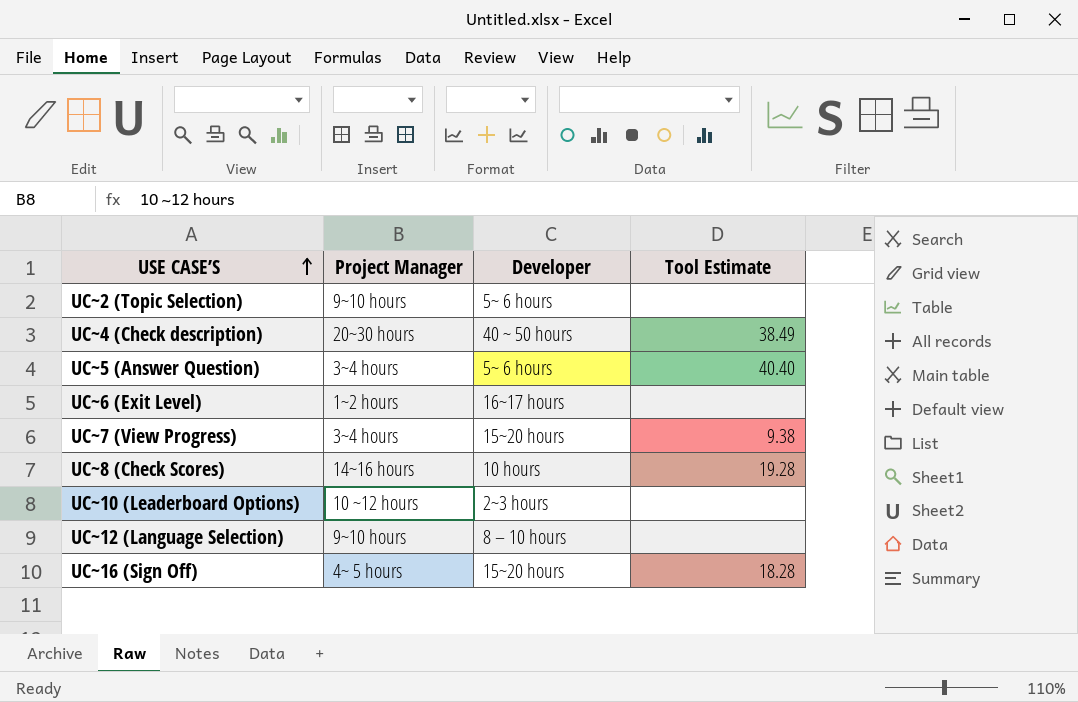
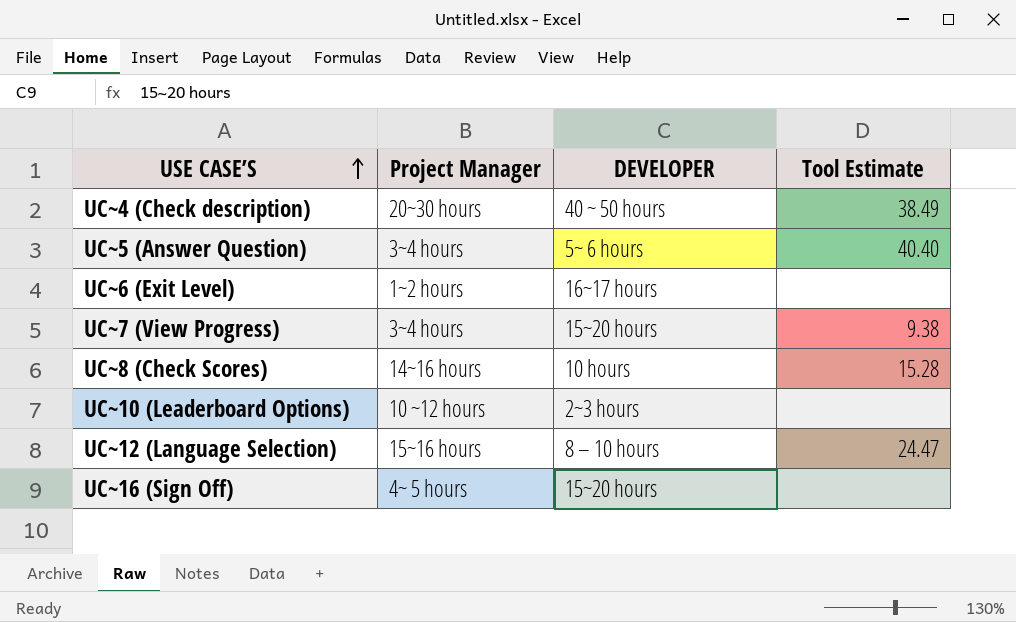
column name: Developer -> DEVELOPER
row UC~2 (Topic Selection): 9~10 hours | 5~ 6 hours | none -> none
UC~8 (Check Scores) | Tool Estimate: 19.28 -> 15.28
UC~12 (Language Selection) | Project Manager: 9~10 hours -> 15~16 hours
UC~12 (Language Selection) | Tool Estimate: none -> 24.47
UC~16 (Sign Off) | Tool Estimate: 18.28 -> none

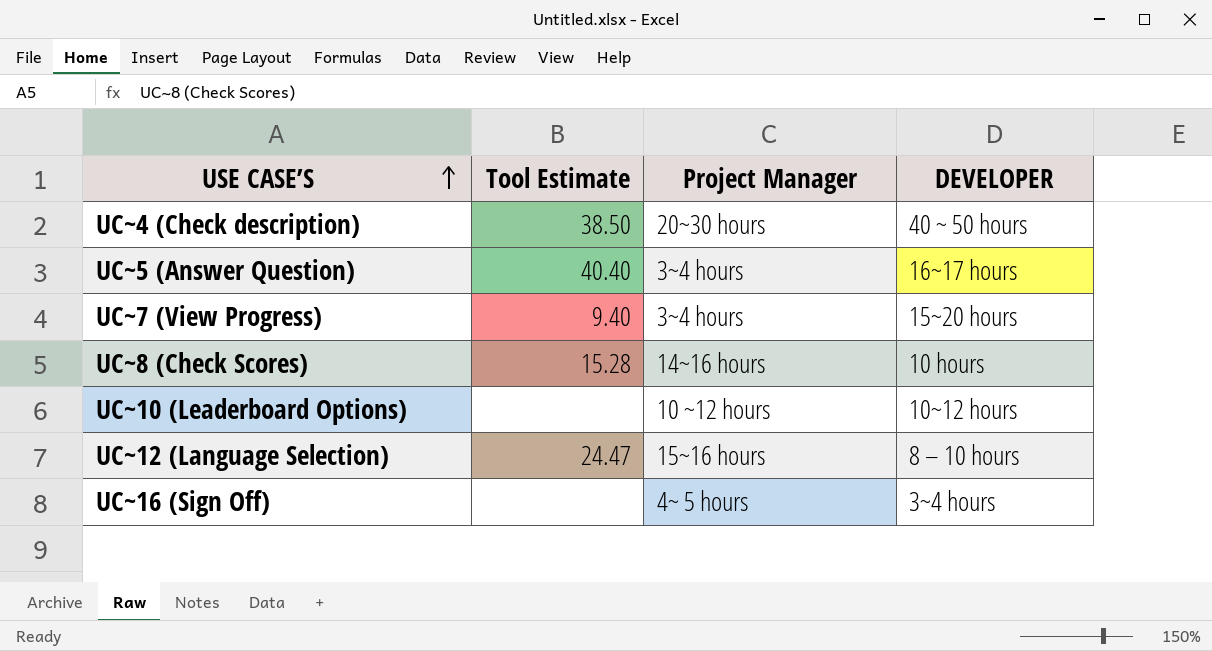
column Tool Estimate | position: 4 -> 2
row UC~6 (Exit Level): 1~2 hours | 16~17 hours | none -> none
UC~4 (Check description) | Tool Estimate: 38.49 -> 38.50
UC~5 (Answer Question) | DEVELOPER: 5~ 6 hours -> 16~17 hours
UC~7 (View Progress) | Tool Estimate: 9.38 -> 9.40
UC~10 (Leaderboard Options) | DEVELOPER: 2~3 hours -> 10~12 hours
UC~16 (Sign Off) | DEVELOPER: 15~20 hours -> 3~4 hours

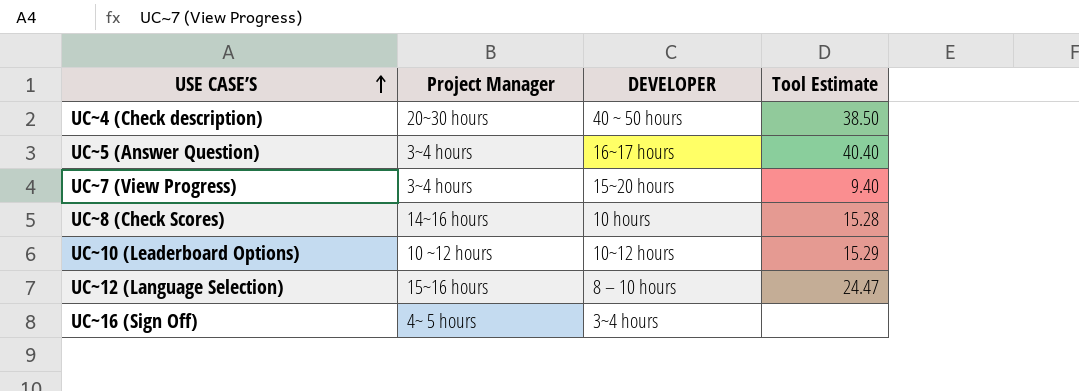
column Tool Estimate | position: 2 -> 4
UC~10 (Leaderboard Options) | Tool Estimate: none -> 15.29

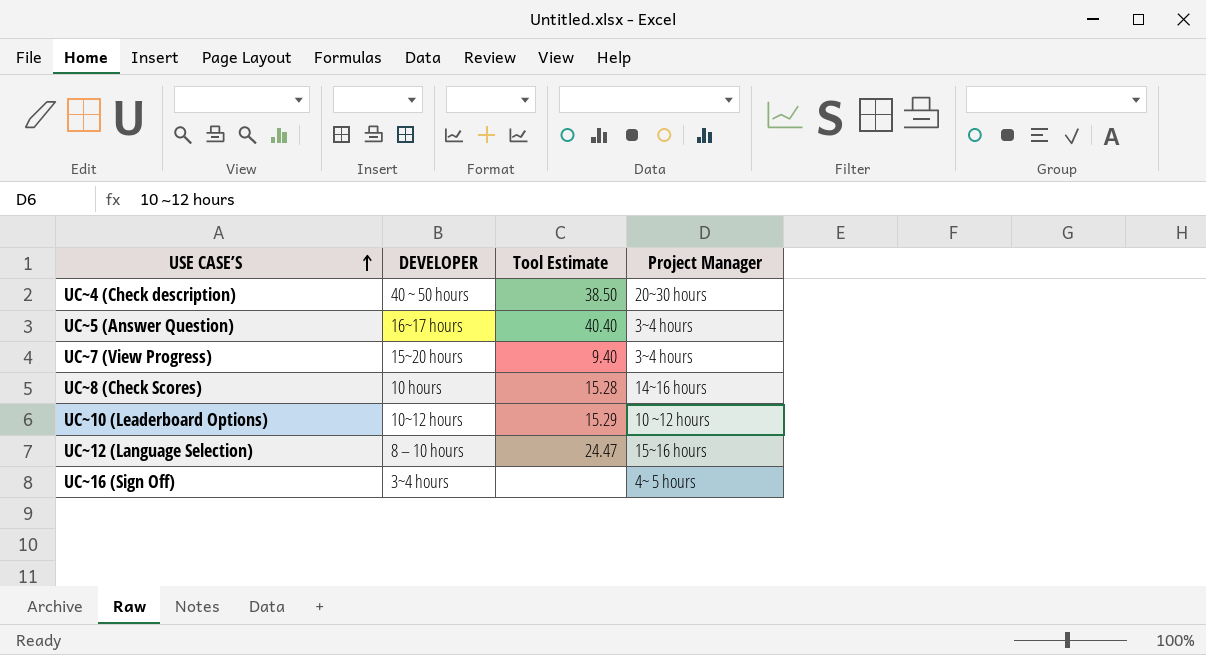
column Project Manager | position: 2 -> 4

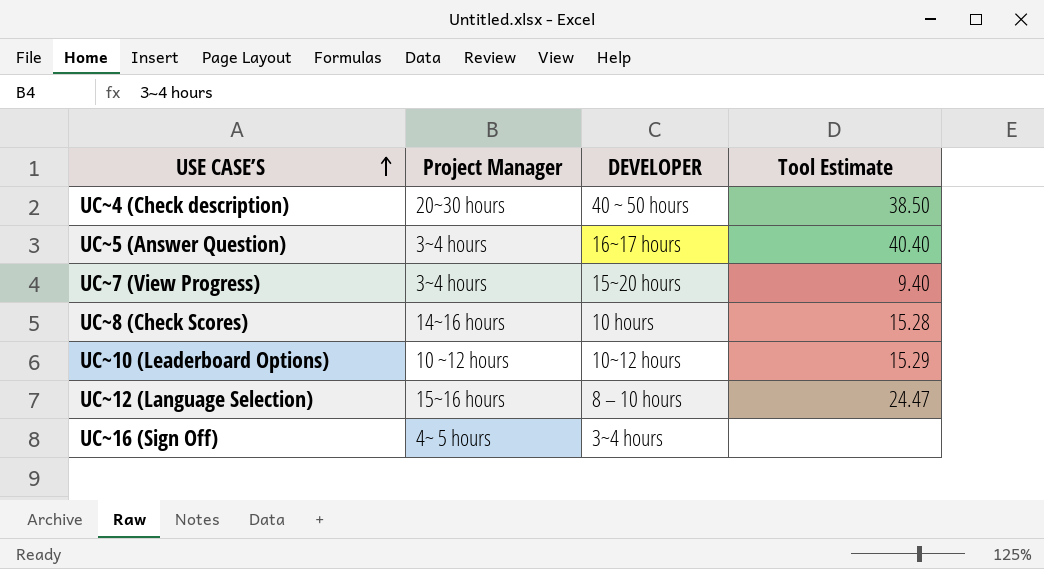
column Project Manager | position: 4 -> 2

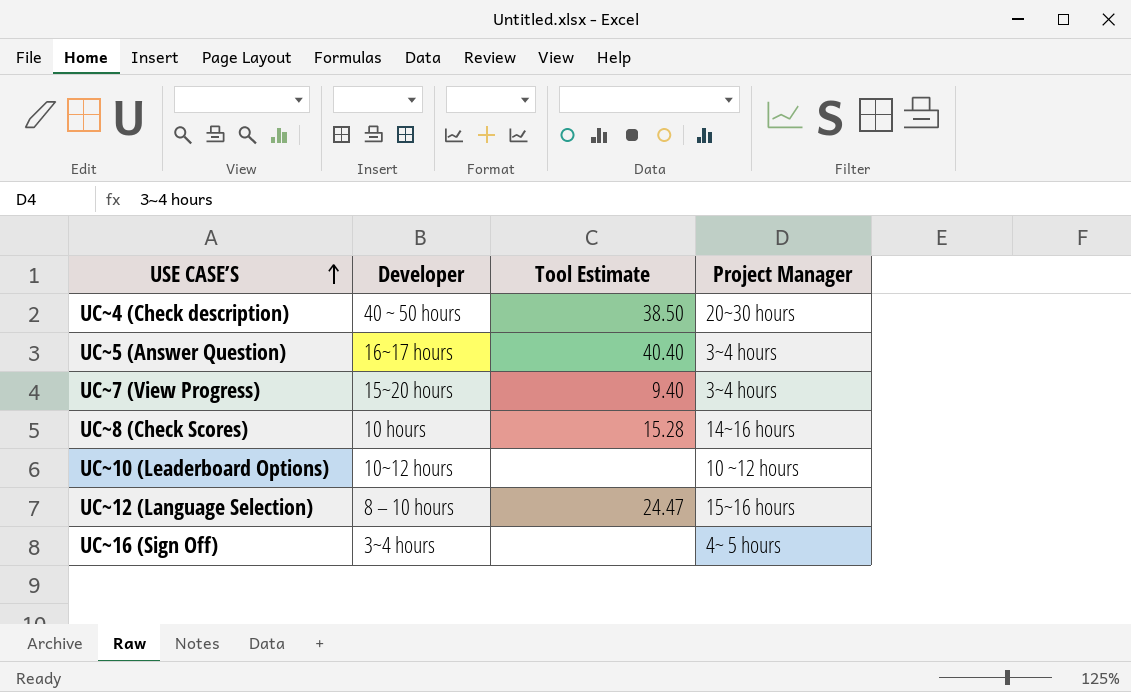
column name: DEVELOPER -> Developer
column Project Manager | position: 2 -> 4
UC~10 (Leaderboard Options) | Tool Estimate: 15.29 -> none

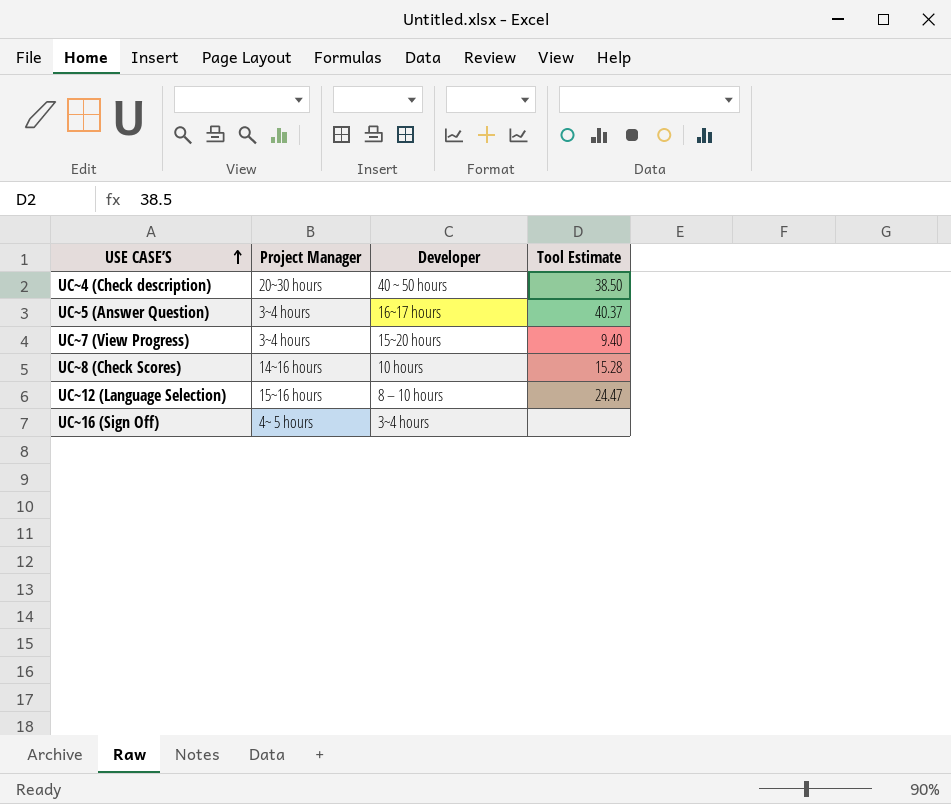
column Project Manager | position: 4 -> 2
row UC~10 (Leaderboard Options): 10~12 hours | none | 10 ~12 hours -> none
UC~5 (Answer Question) | Tool Estimate: 40.40 -> 40.37

